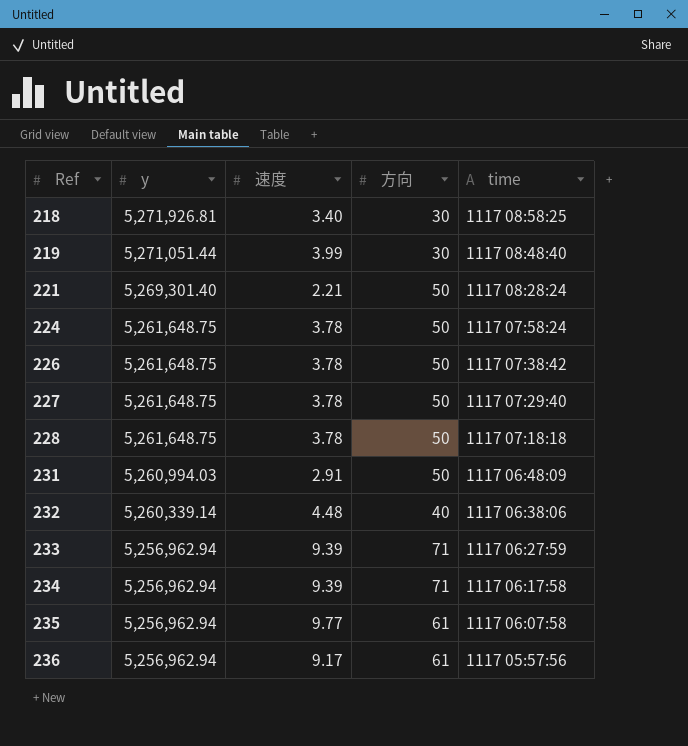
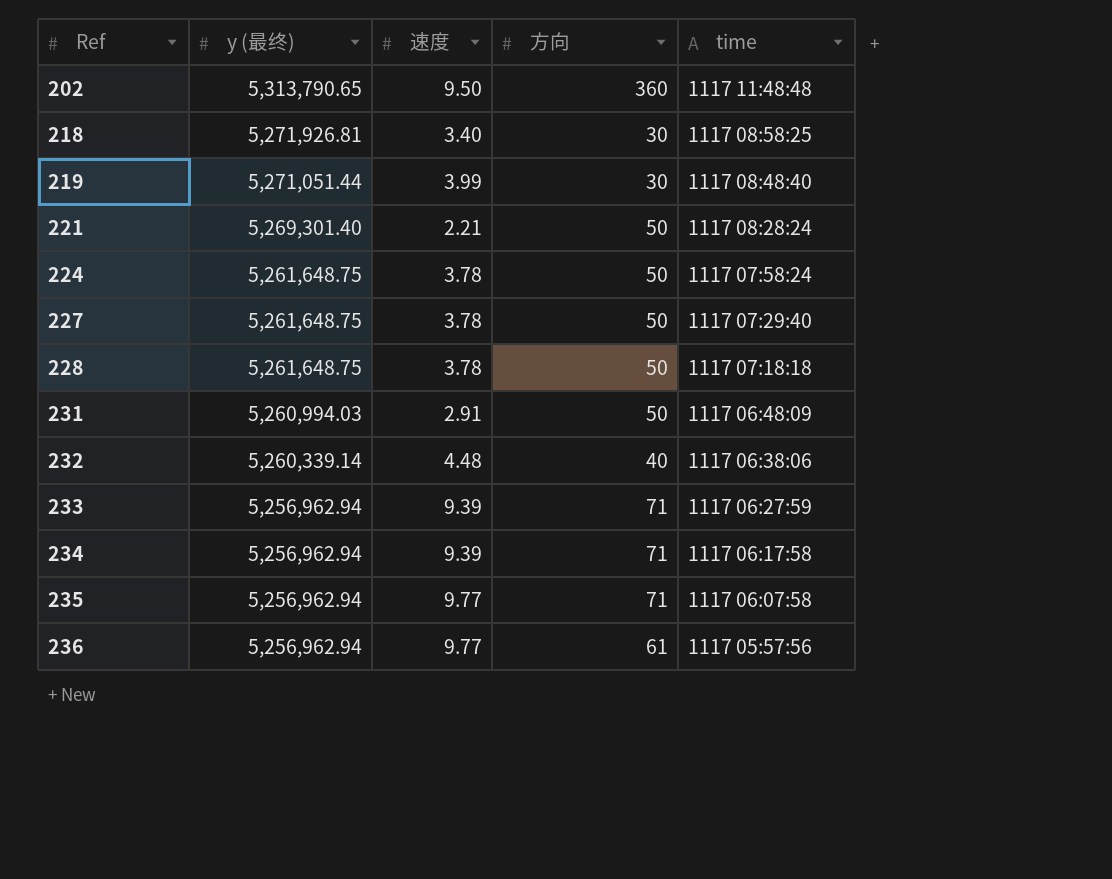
column name: y -> y (最终)
row 226: 5,261,648.75 | 3.78 | 50 | 1117 07:38:42 -> none
row 202: none -> 5,313,790.65 | 9.50 | 360 | 1117 11:48:48
235 | 方向: 61 -> 71
236 | 速度: 9.17 -> 9.77

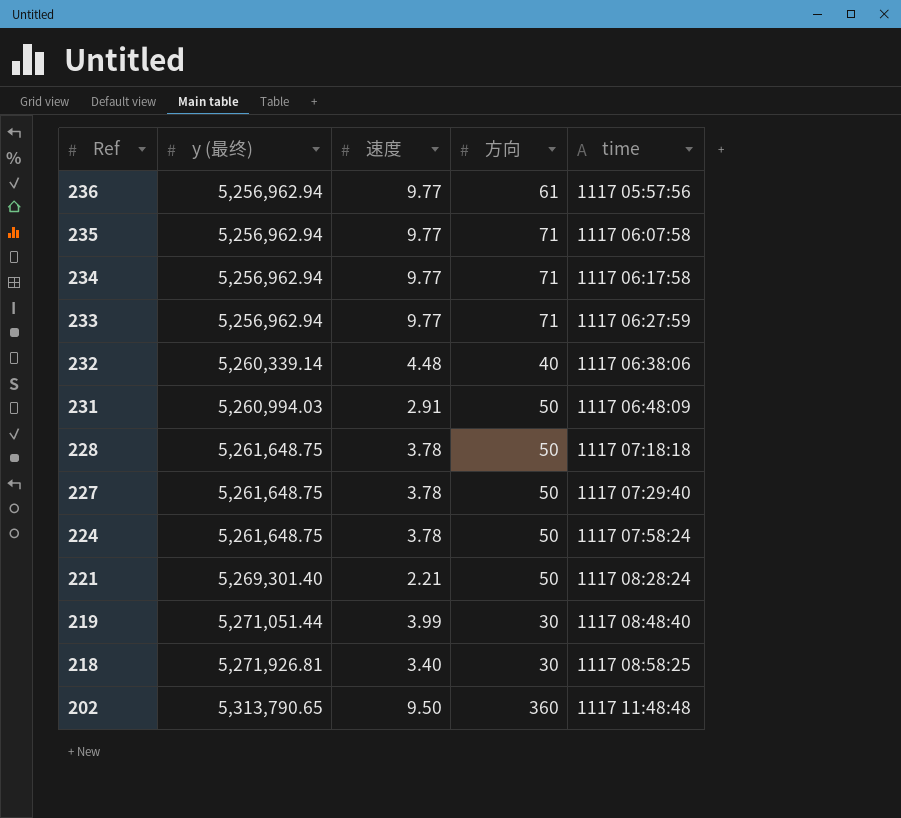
row order: Ref ascending -> Ref descending
234 | 速度: 9.39 -> 9.77
233 | 速度: 9.39 -> 9.77

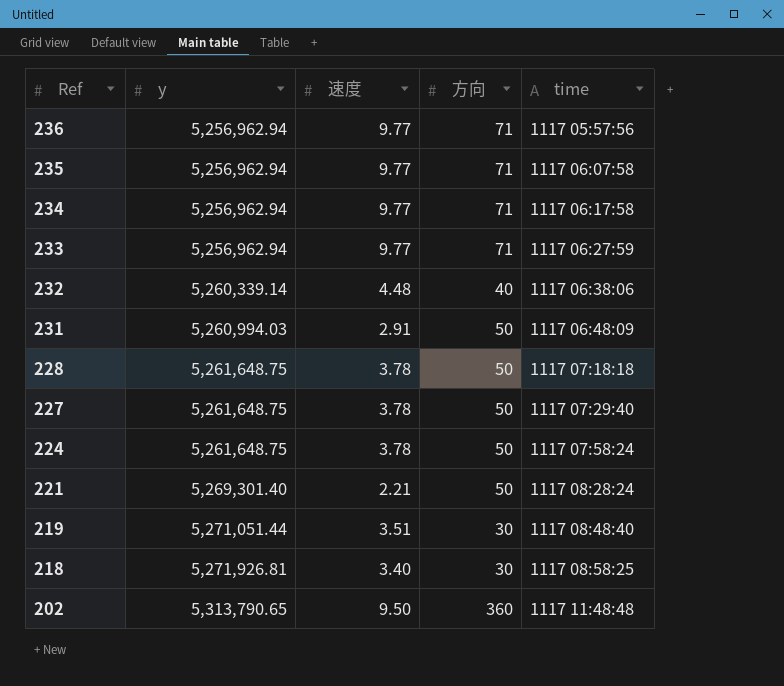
column name: y (最终) -> y
236 | 方向: 61 -> 71
219 | 速度: 3.99 -> 3.51

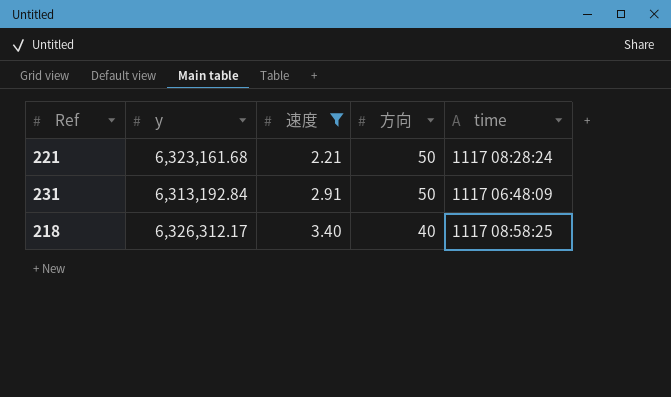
filter: none -> 速度 <= 3.40
row order: Ref descending -> 速度 ascending
221 | y: 5,269,301.40 -> 6,323,161.68
231 | y: 5,260,994.03 -> 6,313,192.84
218 | y: 5,271,926.81 -> 6,326,312.17
218 | 方向: 30 -> 40

